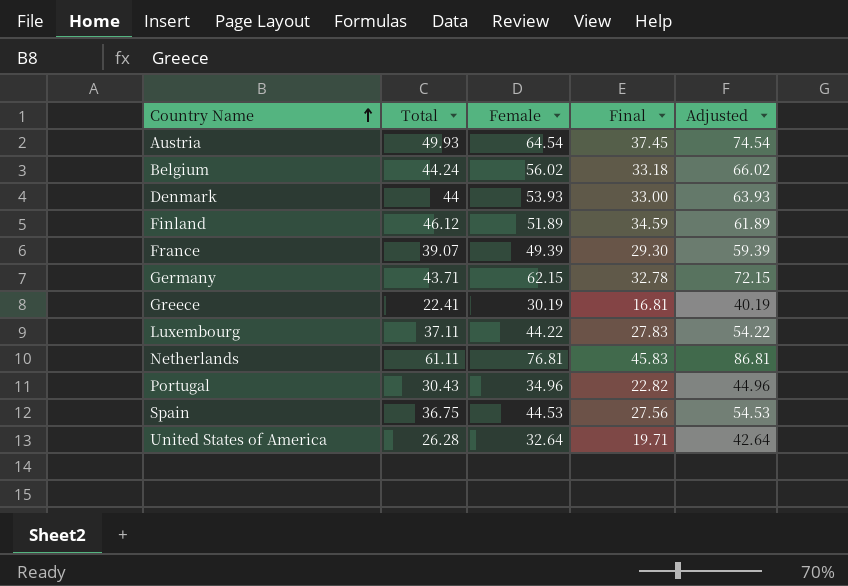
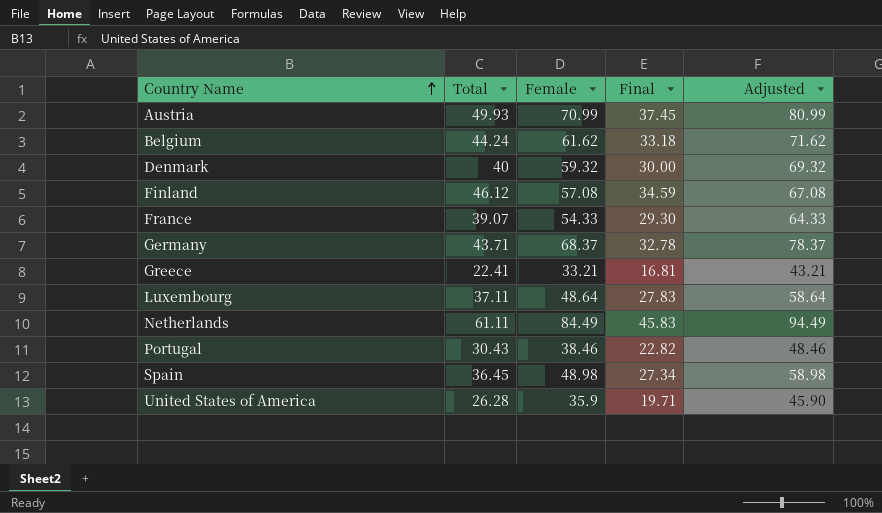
Austria | Female: 64.54 -> 70.99
Austria | Adjusted: 74.54 -> 80.99
Belgium | Female: 56.02 -> 61.62
Belgium | Adjusted: 66.02 -> 71.62
Denmark | Total: 44 -> 40
Denmark | Female: 53.93 -> 59.32
Denmark | Final: 33.00 -> 30.00
Denmark | Adjusted: 63.93 -> 69.32
Finland | Female: 51.89 -> 57.08
Finland | Adjusted: 61.89 -> 67.08
France | Female: 49.39 -> 54.33
France | Adjusted: 59.39 -> 64.33
Germany | Female: 62.15 -> 68.37
Germany | Adjusted: 72.15 -> 78.37
Greece | Female: 30.19 -> 33.21
Greece | Adjusted: 40.19 -> 43.21
Luxembourg | Female: 44.22 -> 48.64
Luxembourg | Adjusted: 54.22 -> 58.64
Netherlands | Female: 76.81 -> 84.49
Netherlands | Adjusted: 86.81 -> 94.49
Portugal | Female: 34.96 -> 38.46
Portugal | Adjusted: 44.96 -> 48.46
Spain | Total: 36.75 -> 36.45
Spain | Female: 44.53 -> 48.98
Spain | Final: 27.56 -> 27.34
Spain | Adjusted: 54.53 -> 58.98
United States of America | Female: 32.64 -> 35.9
United States of America | Adjusted: 42.64 -> 45.90

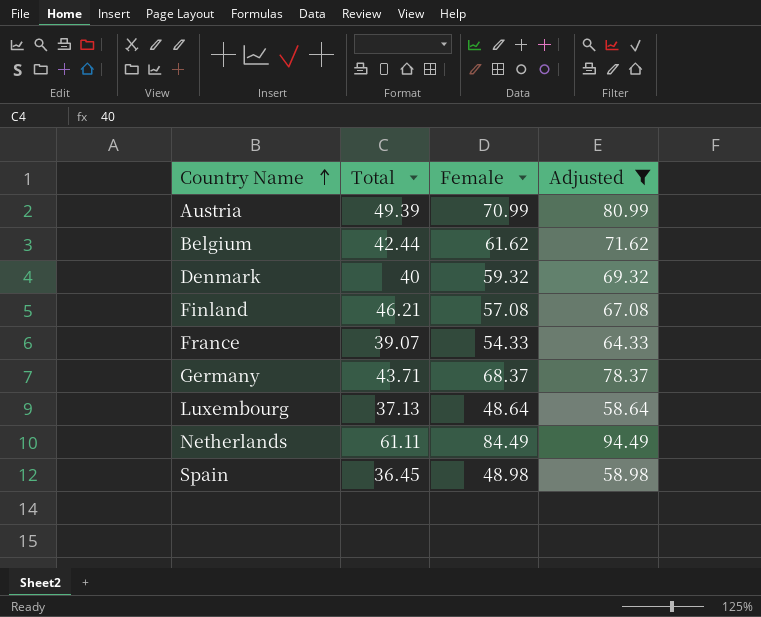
filter: none -> Adjusted >= 58.64
column Final | formula: [Total] * 0.75 -> none
Austria | Total: 49.93 -> 49.39
Belgium | Total: 44.24 -> 42.44
Finland | Total: 46.12 -> 46.21
Luxembourg | Total: 37.11 -> 37.13

